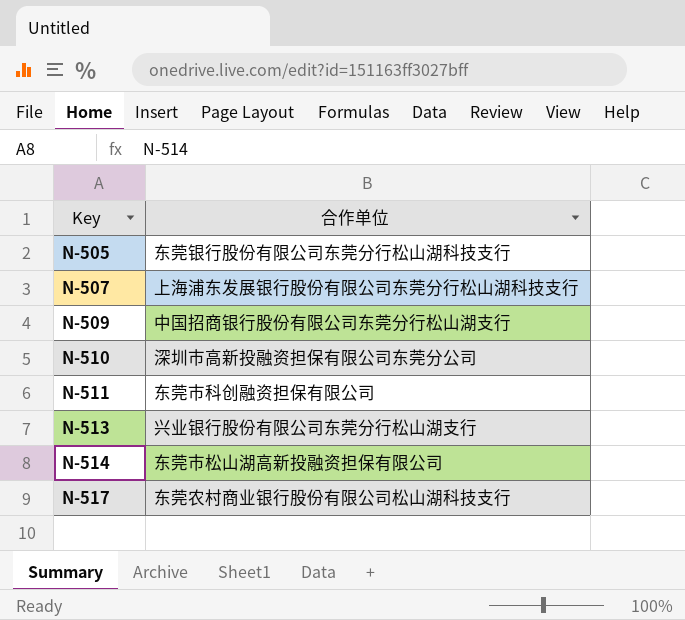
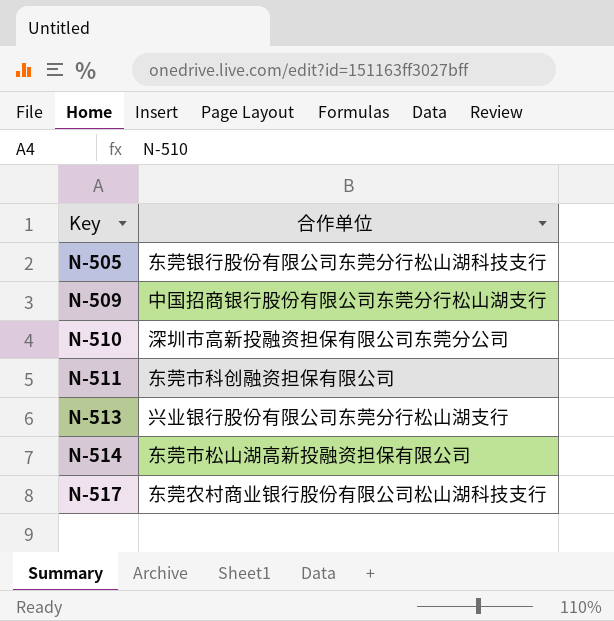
row N-507: 上海浦东发展银行股份有限公司东莞分行松山湖科技支行 -> none

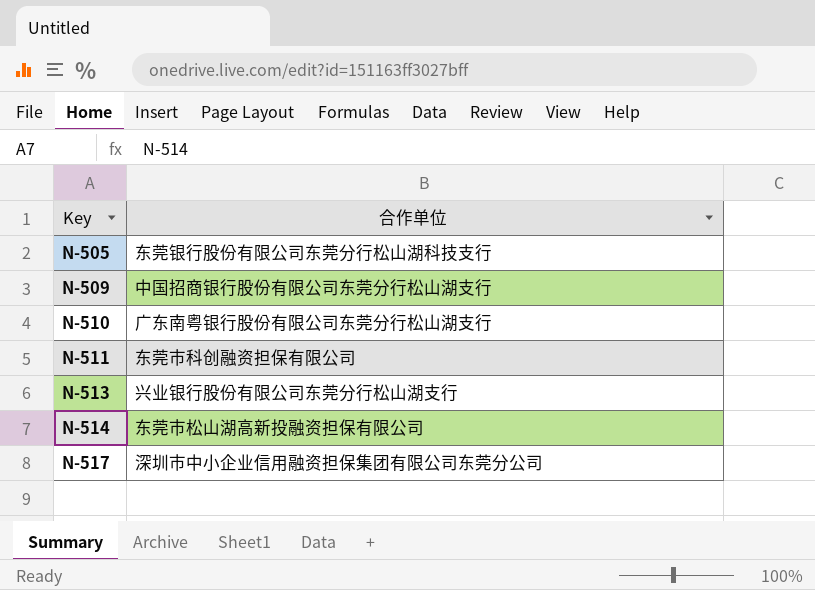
N-510 | 合作单位: 深圳市高新投融资担保有限公司东莞分公司 -> 广东南粤银行股份有限公司东莞分行松山湖支行
N-517 | 合作单位: 东莞农村商业银行股份有限公司松山湖科技支行 -> 深圳市中小企业信用融资担保集团有限公司东莞分公司

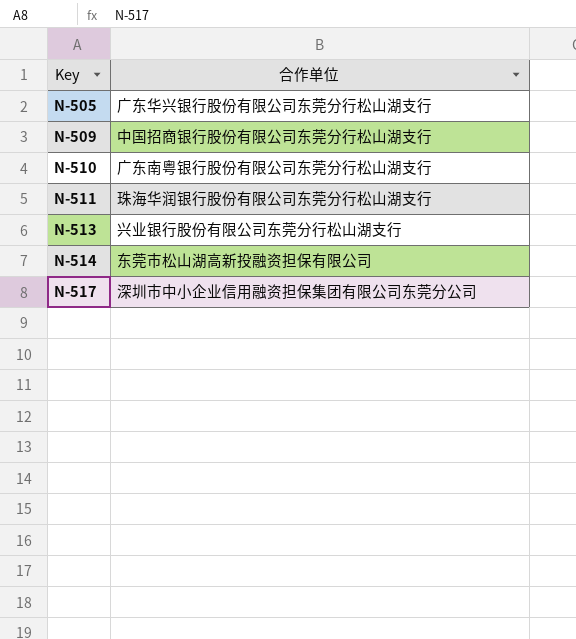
N-505 | 合作单位: 东莞银行股份有限公司东莞分行松山湖科技支行 -> 广东华兴银行股份有限公司东莞分行松山湖支行
N-511 | 合作单位: 东莞市科创融资担保有限公司 -> 珠海华润银行股份有限公司东莞分行松山湖支行

